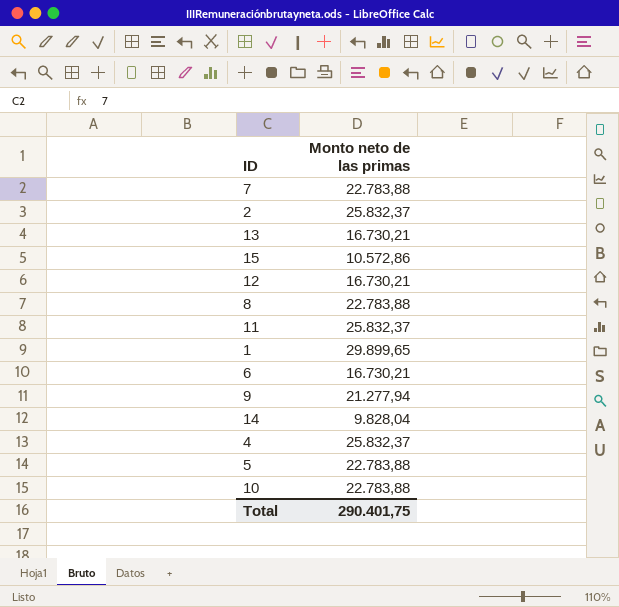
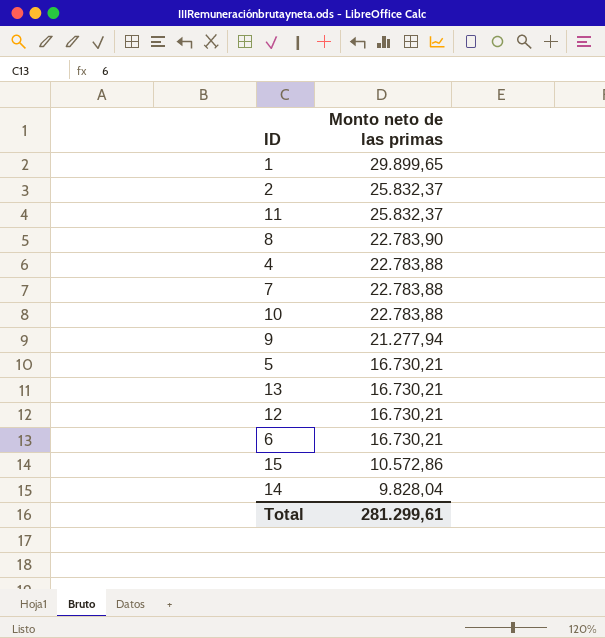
row order: none -> Monto neto de las primas descending
8 | Monto neto de las primas: 22.783,88 -> 22.783,90
4 | Monto neto de las primas: 25.832,37 -> 22.783,88
5 | Monto neto de las primas: 22.783,88 -> 16.730,21
Total | Monto neto de las primas: 290.401,75 -> 281.299,61

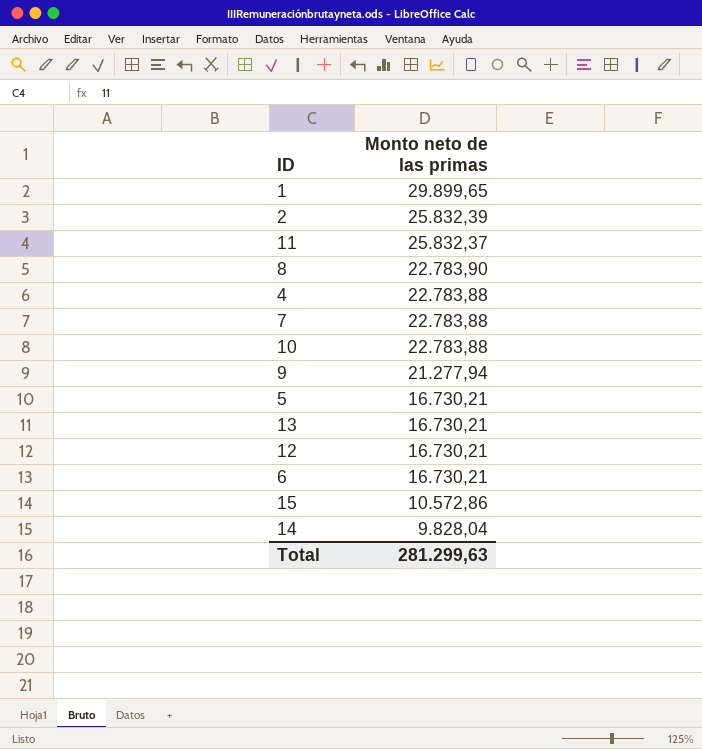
2 | Monto neto de las primas: 25.832,37 -> 25.832,39
Total | Monto neto de las primas: 281.299,61 -> 281.299,63

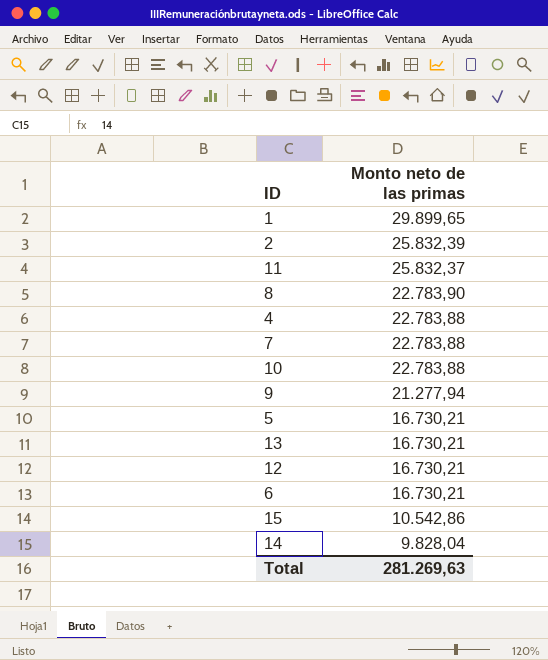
15 | Monto neto de las primas: 10.572,86 -> 10.542,86
Total | Monto neto de las primas: 281.299,63 -> 281.269,63

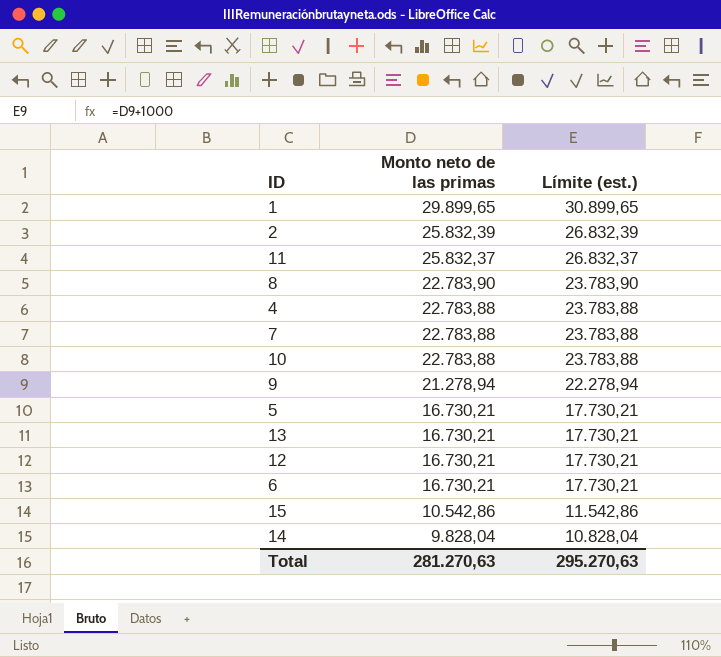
column Límite (est.) | formula: none -> [Monto neto de las primas] + 1000
9 | Monto neto de las primas: 21.277,94 -> 21.278,94
Total | Monto neto de las primas: 281.269,63 -> 281.270,63

